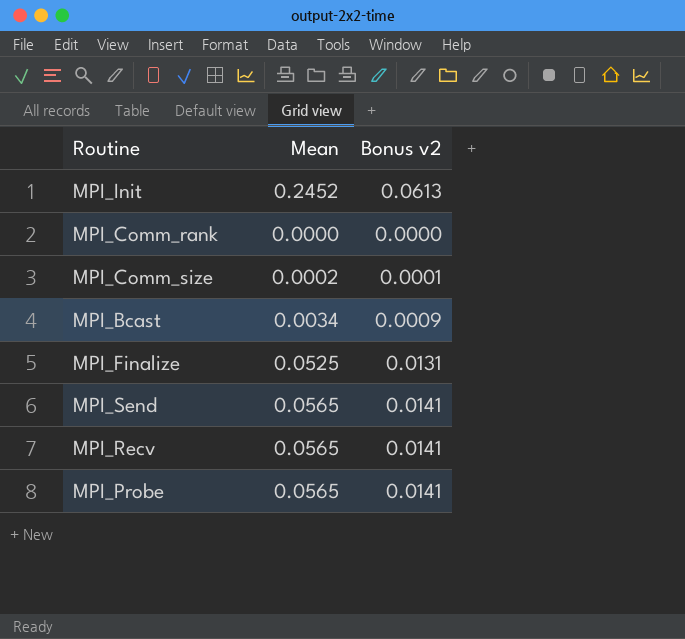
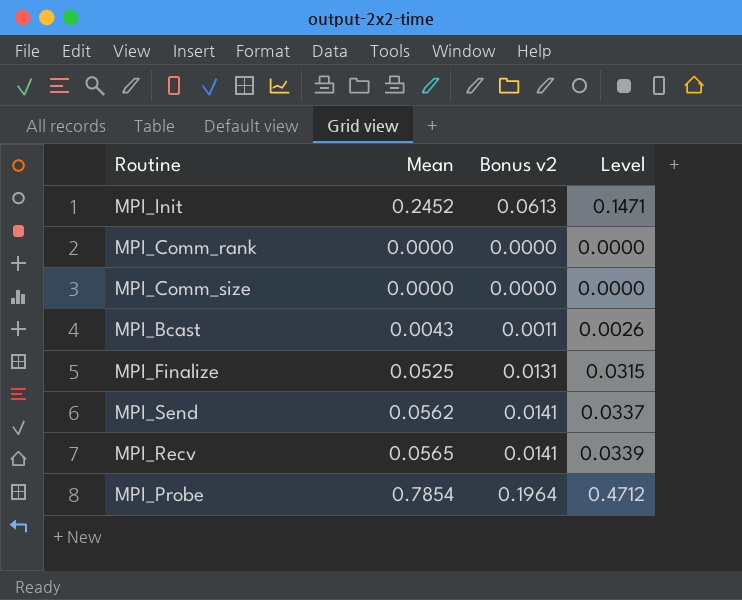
column Level | formula: none -> [Mean] * 0.6
MPI_Comm_size | Mean: 0.0002 -> 0.0000
MPI_Comm_size | Bonus v2: 0.0001 -> 0.0000
MPI_Bcast | Mean: 0.0034 -> 0.0043
MPI_Bcast | Bonus v2: 0.0009 -> 0.0011
MPI_Send | Mean: 0.0565 -> 0.0562
MPI_Probe | Mean: 0.0565 -> 0.7854
MPI_Probe | Bonus v2: 0.0141 -> 0.1964

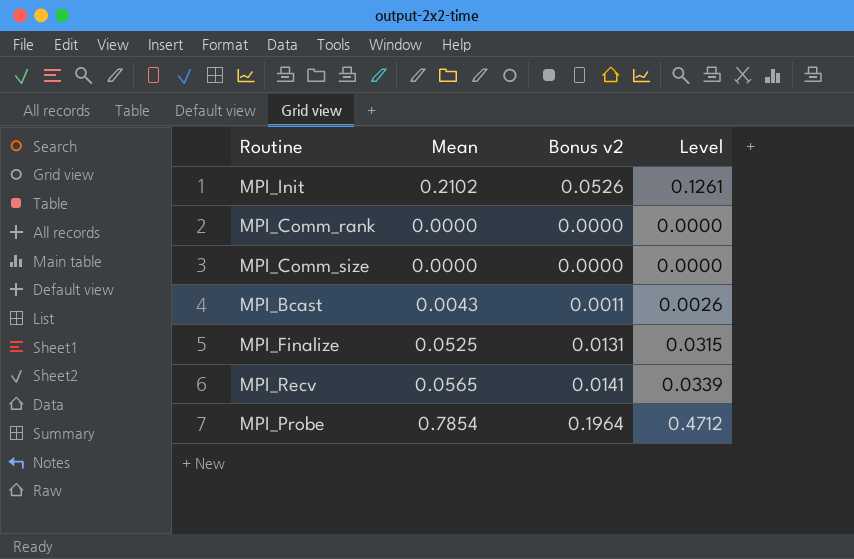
row MPI_Send: 0.0562 | 0.0141 | 0.0337 -> none
MPI_Init | Mean: 0.2452 -> 0.2102
MPI_Init | Bonus v2: 0.0613 -> 0.0526
MPI_Init | Level: 0.1471 -> 0.1261

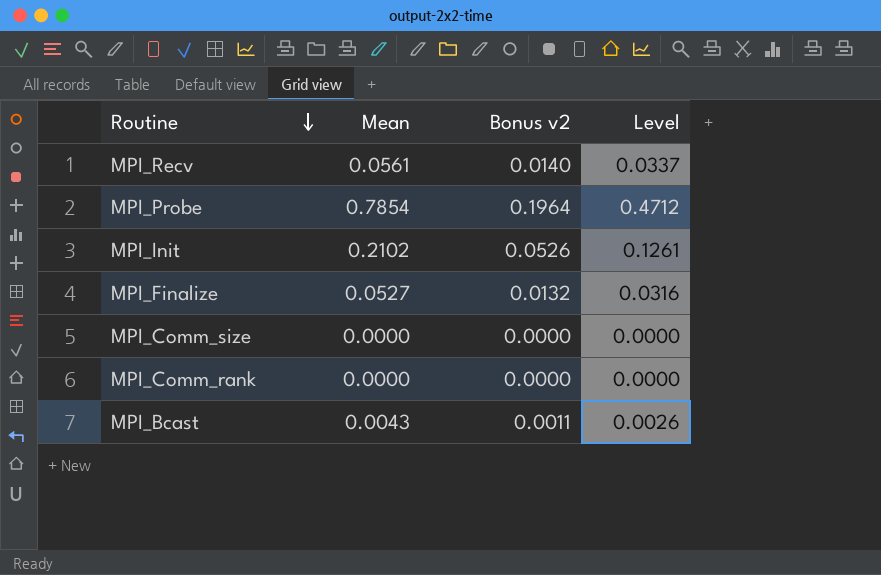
row order: none -> Routine descending
MPI_Recv | Mean: 0.0565 -> 0.0561
MPI_Recv | Bonus v2: 0.0141 -> 0.0140
MPI_Recv | Level: 0.0339 -> 0.0337
MPI_Finalize | Mean: 0.0525 -> 0.0527
MPI_Finalize | Bonus v2: 0.0131 -> 0.0132
MPI_Finalize | Level: 0.0315 -> 0.0316

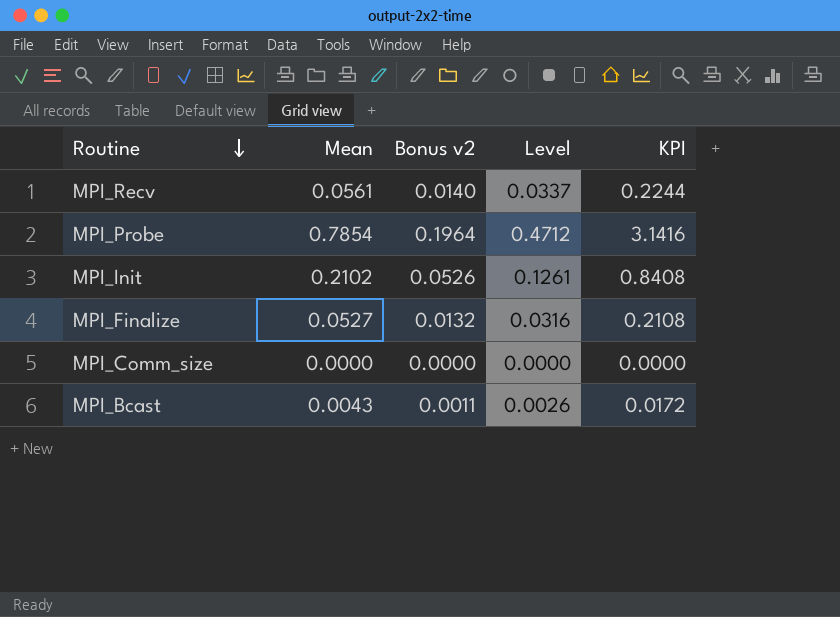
column KPI | formula: none -> [Mean] * 4
row MPI_Comm_rank: 0.0000 | 0.0000 | 0.0000 -> none

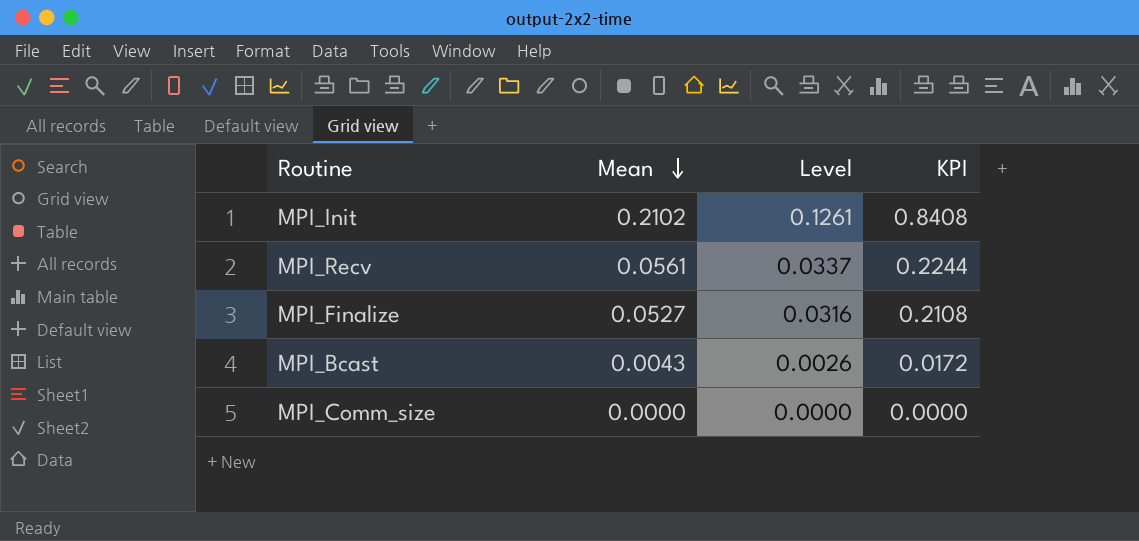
row order: Routine descending -> Mean descending
column Bonus v2 | formula: [Mean] * 0.25 -> none
row MPI_Probe: 0.7854 | 0.1964 | 0.4712 | 3.1416 -> none

